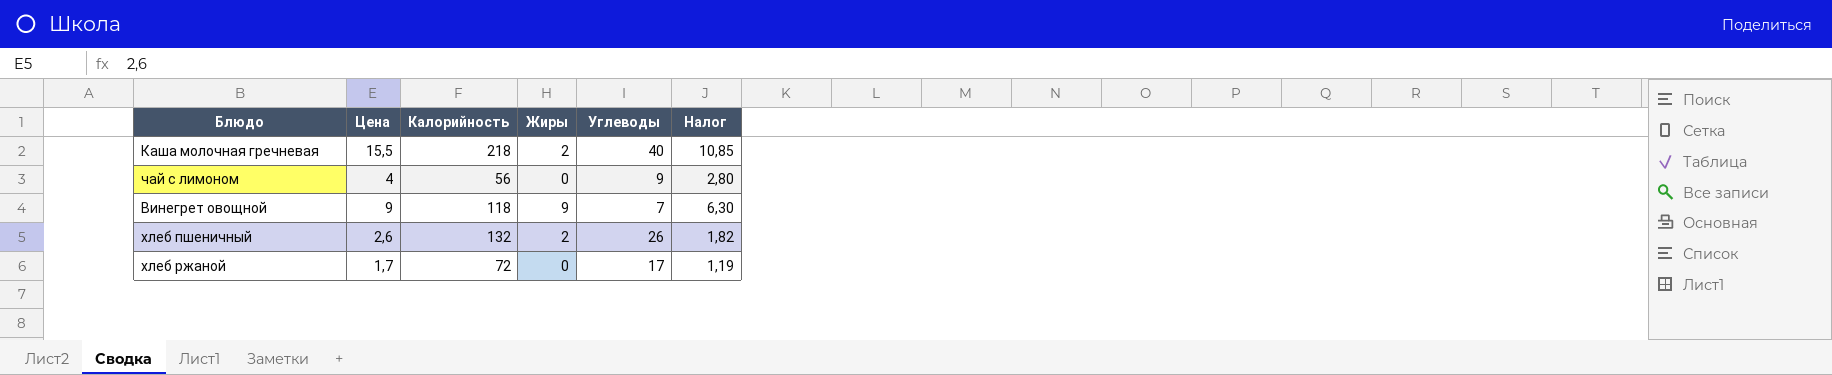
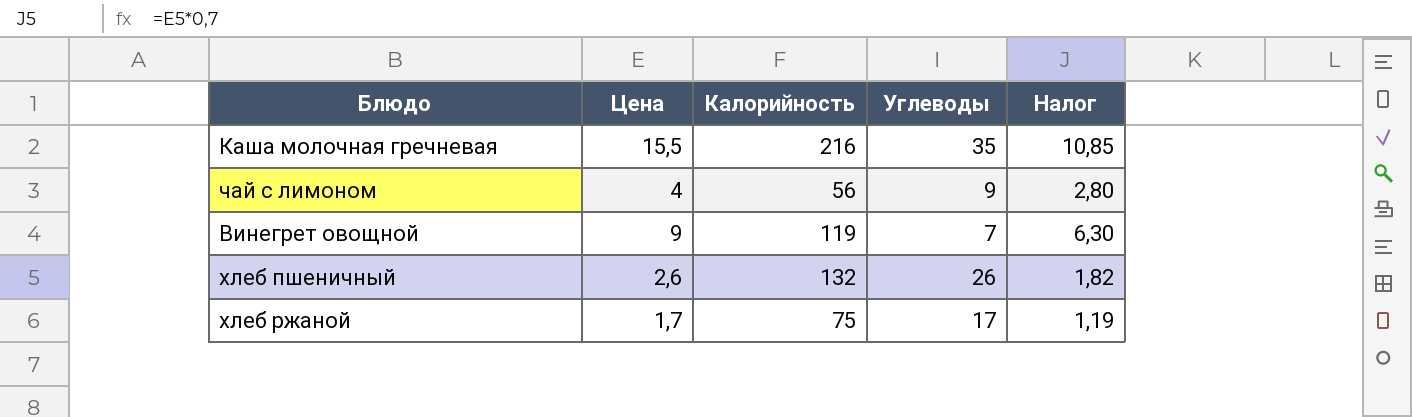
column Жиры | position: 4 -> none
Каша молочная гречневая | Калорийность: 218 -> 216
Каша молочная гречневая | Углеводы: 40 -> 35
Винегрет овощной | Калорийность: 118 -> 119
хлеб ржаной | Калорийность: 72 -> 75

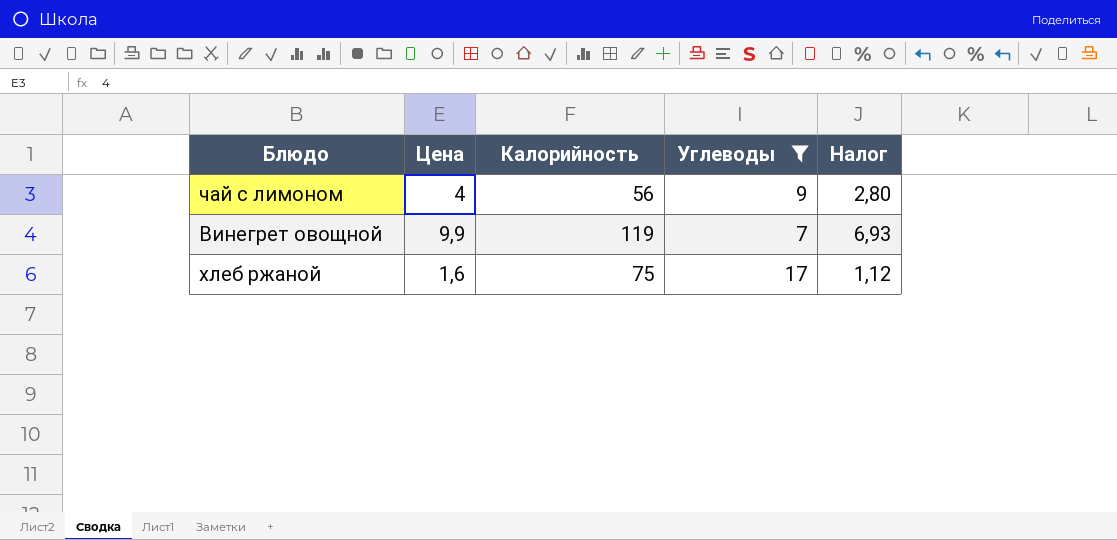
filter: none -> Углеводы <= 17
Винегрет овощной | Цена: 9 -> 9,9
Винегрет овощной | Налог: 6,30 -> 6,93
хлеб ржаной | Цена: 1,7 -> 1,6
хлеб ржаной | Налог: 1,19 -> 1,12

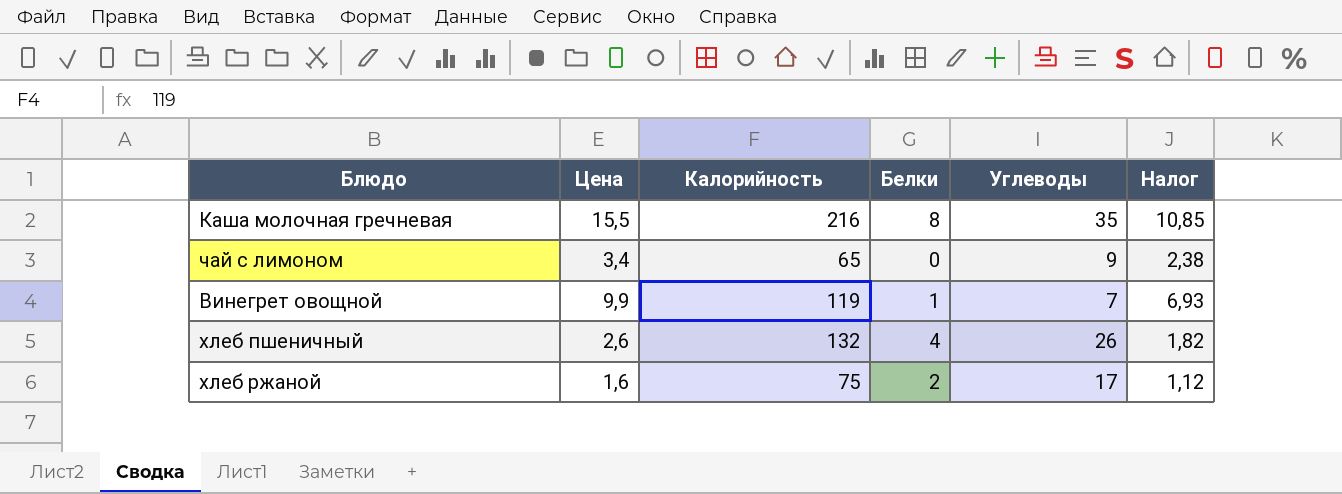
filter: Углеводы <= 17 -> none
column Белки | position: none -> 4
чай с лимоном | Цена: 4 -> 3,4
чай с лимоном | Калорийность: 56 -> 65
чай с лимоном | Налог: 2,80 -> 2,38

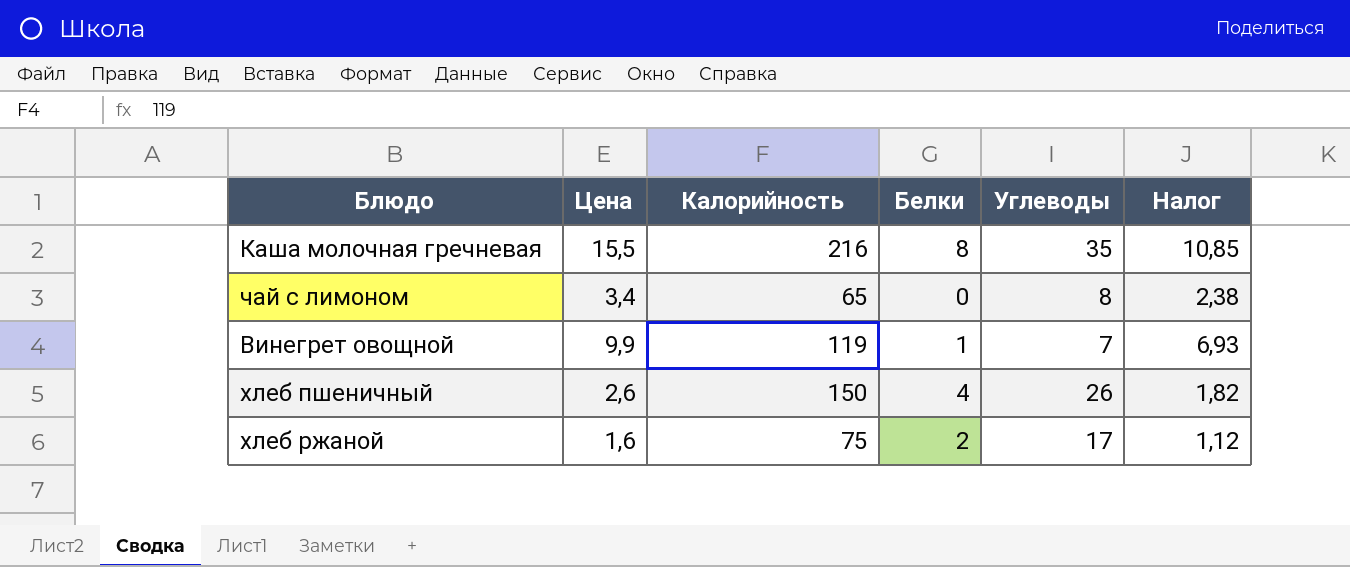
чай с лимоном | Углеводы: 9 -> 8
хлеб пшеничный | Калорийность: 132 -> 150

